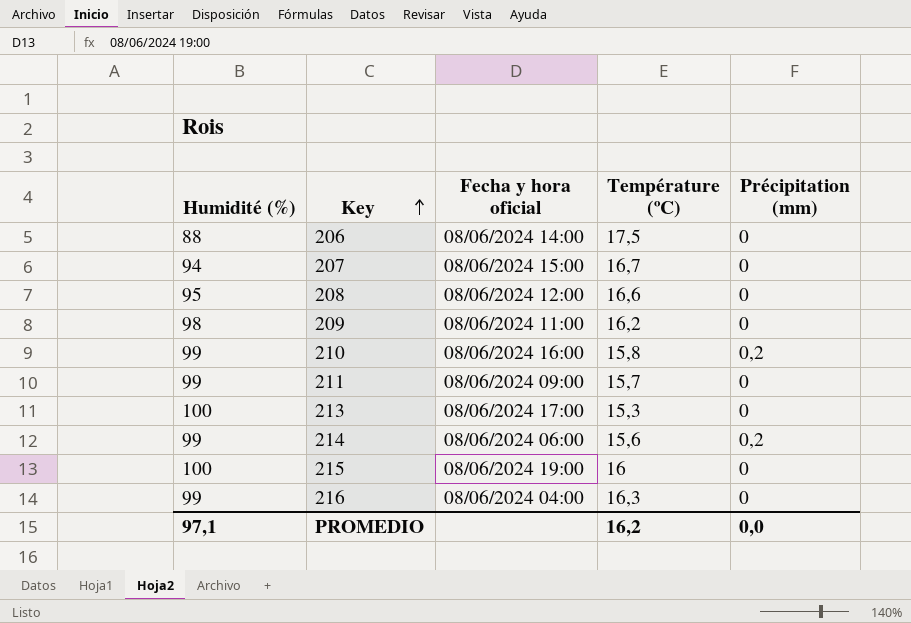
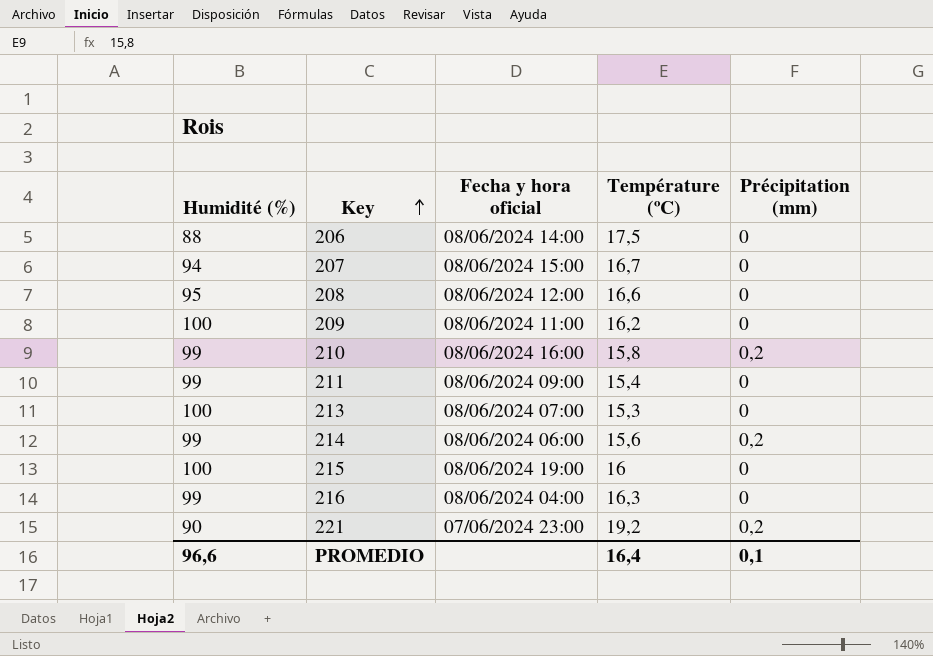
209 | Humidité (%): 98 -> 100
211 | Température (ºC): 15,7 -> 15,4
213 | Fecha y hora oficial: 08/06/2024 17:00 -> 08/06/2024 07:00
row 221: none -> 90 | 07/06/2024 23:00 | 19,2 | 0,2
PROMEDIO | Humidité (%): 97,1 -> 96,6
PROMEDIO | Température (ºC): 16,2 -> 16,4
PROMEDIO | Précipitation (mm): 0,0 -> 0,1

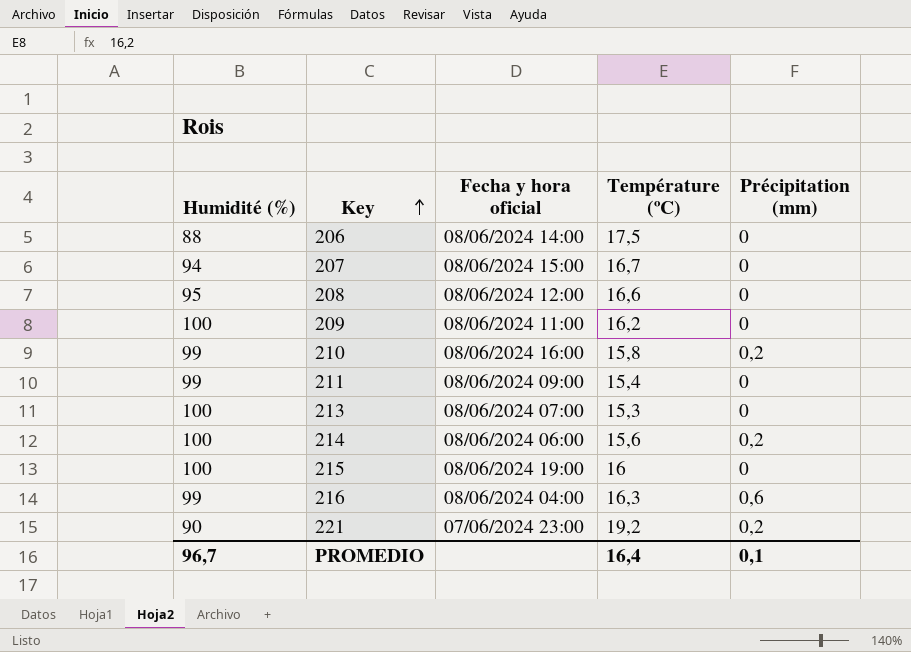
214 | Humidité (%): 99 -> 100
216 | Précipitation (mm): 0 -> 0,6
PROMEDIO | Humidité (%): 96,6 -> 96,7

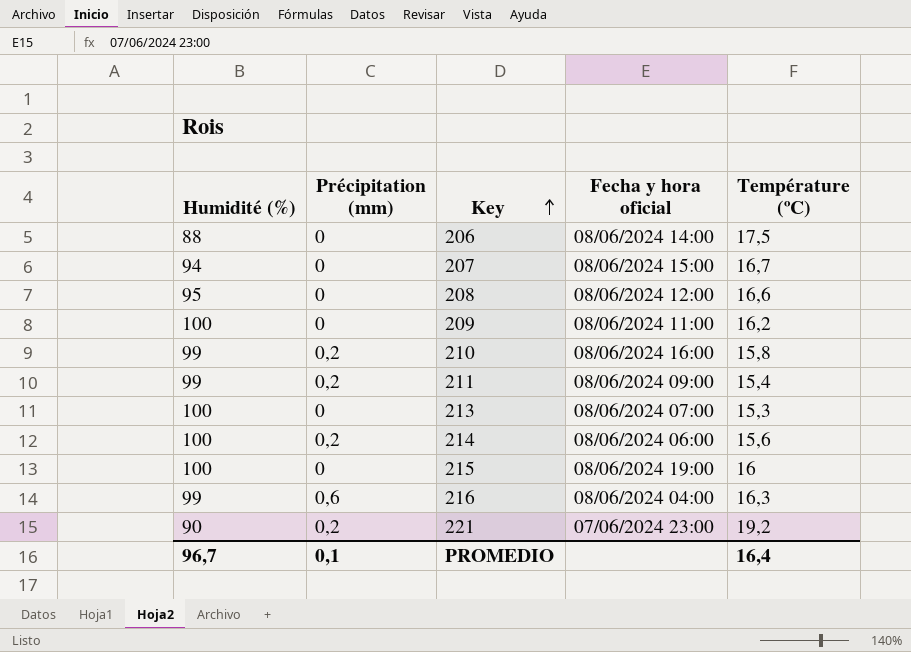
column Précipitation (mm) | position: 5 -> 2
211 | Précipitation (mm): 0 -> 0,2

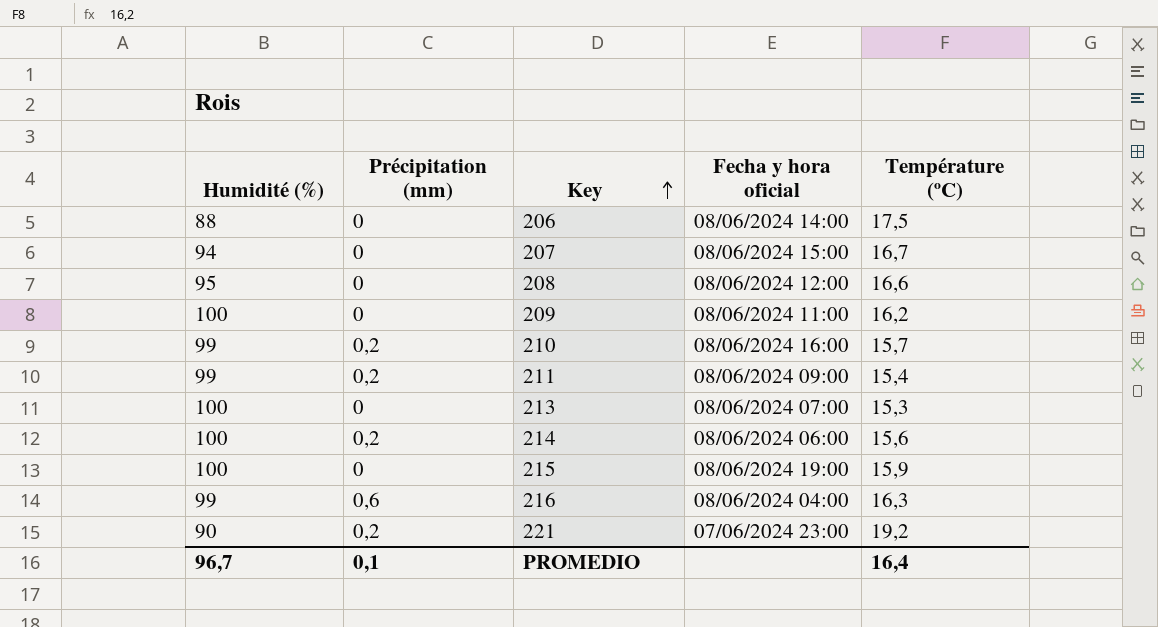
210 | Température (ºC): 15,8 -> 15,7
215 | Température (ºC): 16 -> 15,9

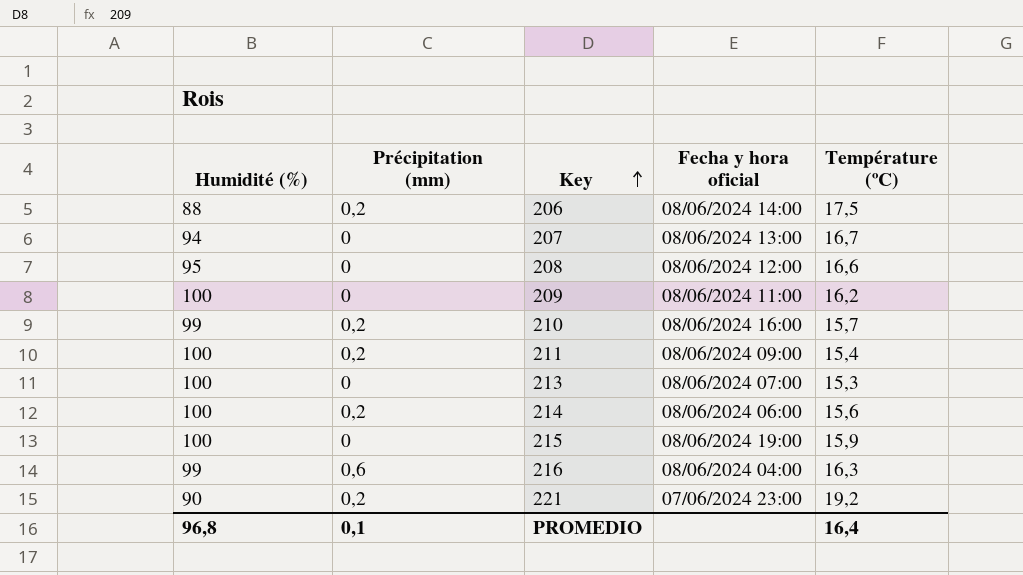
206 | Précipitation (mm): 0 -> 0,2
207 | Fecha y hora oficial: 08/06/2024 15:00 -> 08/06/2024 13:00
211 | Humidité (%): 99 -> 100
PROMEDIO | Humidité (%): 96,7 -> 96,8

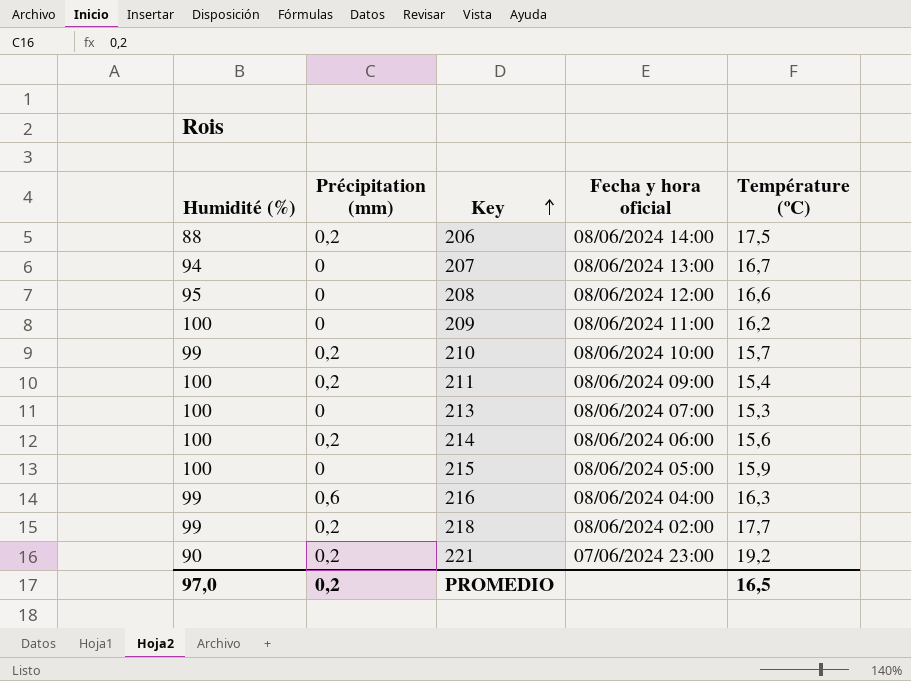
210 | Fecha y hora oficial: 08/06/2024 16:00 -> 08/06/2024 10:00
215 | Fecha y hora oficial: 08/06/2024 19:00 -> 08/06/2024 05:00
row 218: none -> 99 | 0,2 | 08/06/2024 02:00 | 17,7
PROMEDIO | Humidité (%): 96,8 -> 97,0
PROMEDIO | Précipitation (mm): 0,1 -> 0,2
PROMEDIO | Température (ºC): 16,4 -> 16,5

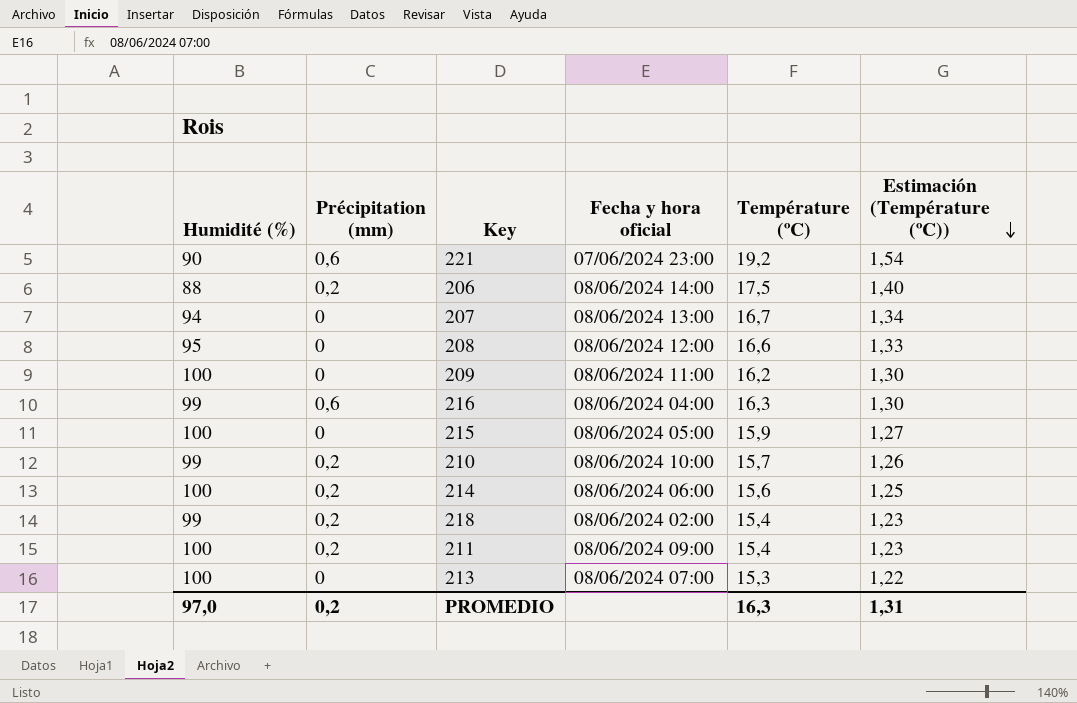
row order: Key ascending -> Estimación (Température (ºC)) descending
column Estimación (Température (ºC)) | formula: none -> [Température (ºC)] * 0,08
221 | Précipitation (mm): 0,2 -> 0,6
218 | Température (ºC): 17,7 -> 15,4
PROMEDIO | Température (ºC): 16,5 -> 16,3

